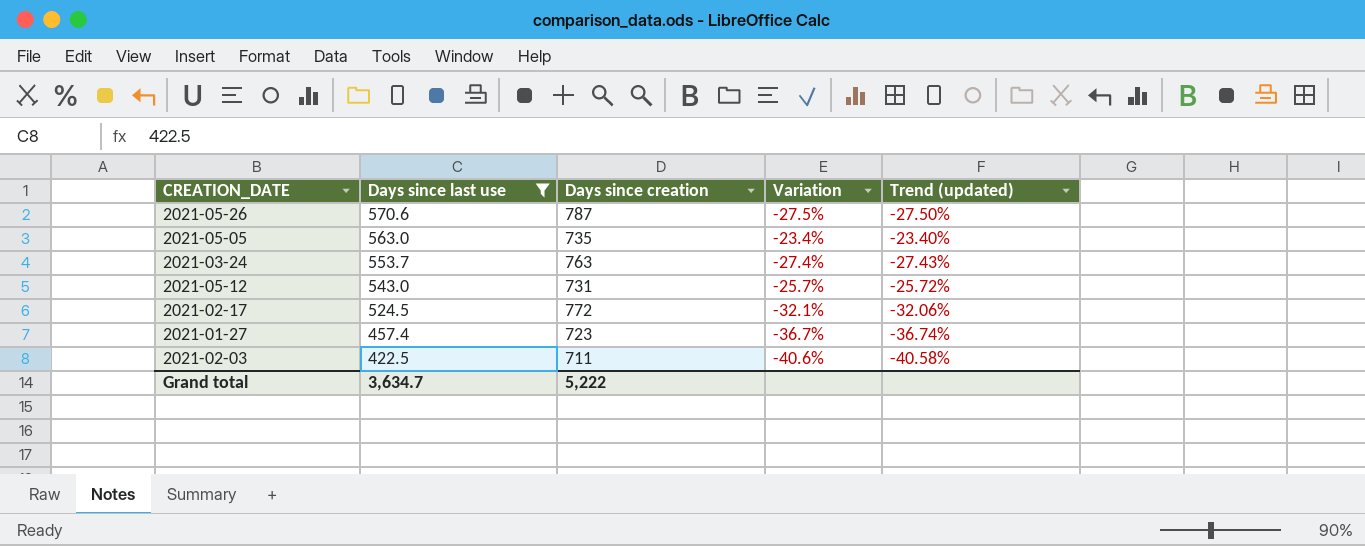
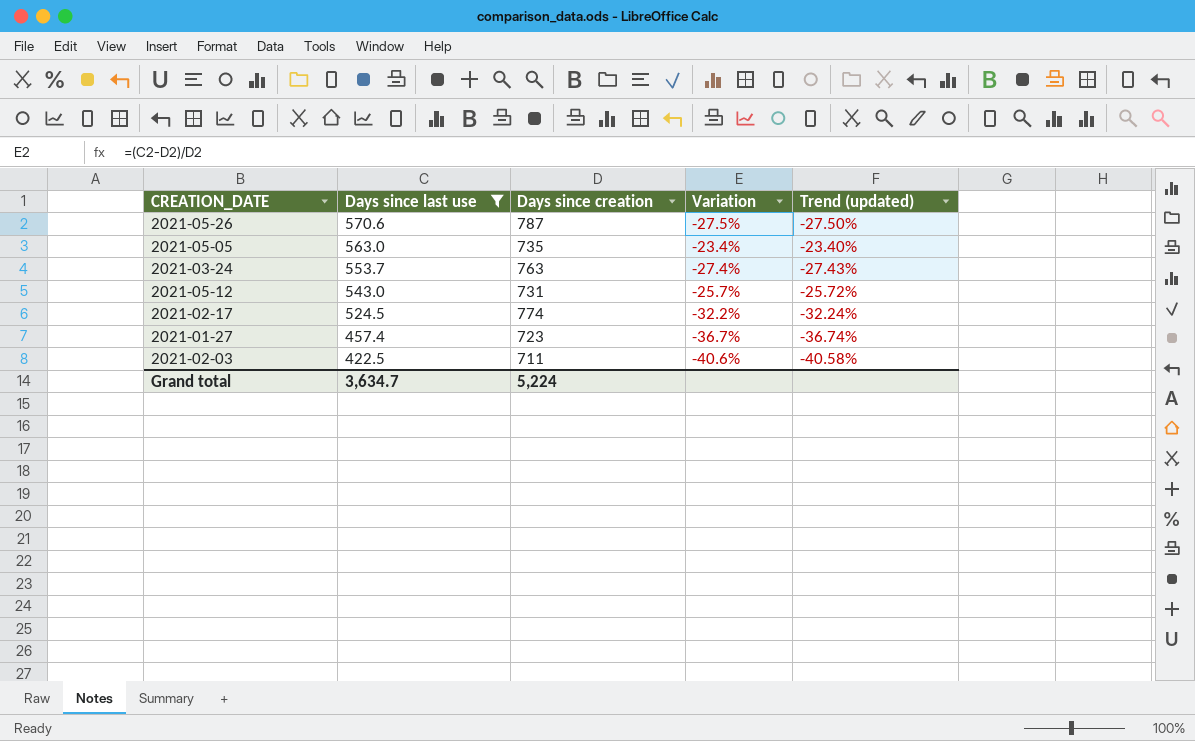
2021-02-17 | Days since creation: 772 -> 774
2021-02-17 | Variation: -32.1% -> -32.2%
2021-02-17 | Trend (updated): -32.06% -> -32.24%
Grand total | Days since creation: 5,222 -> 5,224

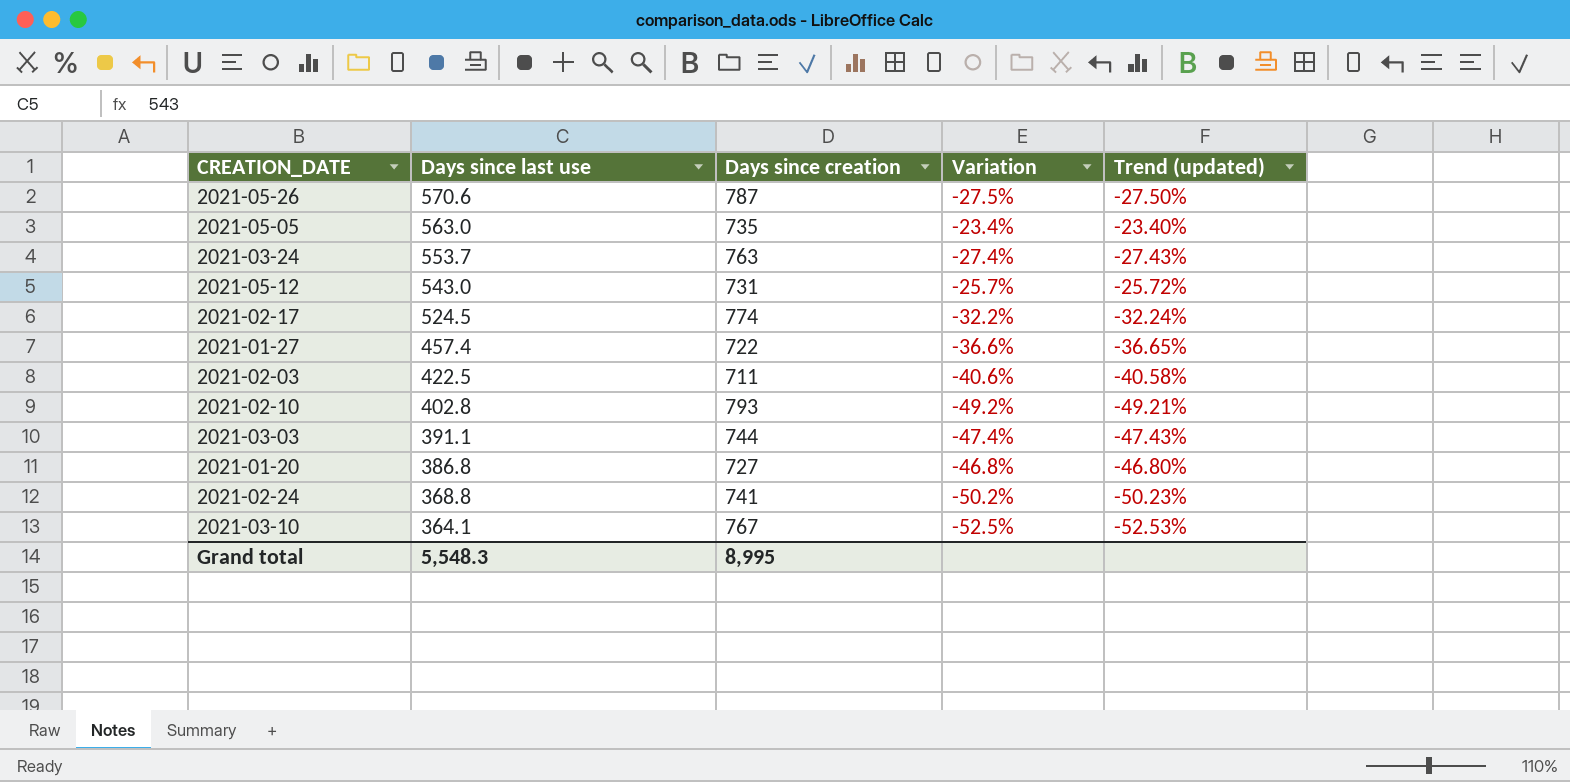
filter: Days since last use >= 422.5 -> none
2021-01-27 | Days since creation: 723 -> 722
2021-01-27 | Variation: -36.7% -> -36.6%
2021-01-27 | Trend (updated): -36.74% -> -36.65%
Grand total | Days since last use: 3,634.7 -> 5,548.3
Grand total | Days since creation: 5,224 -> 8,995

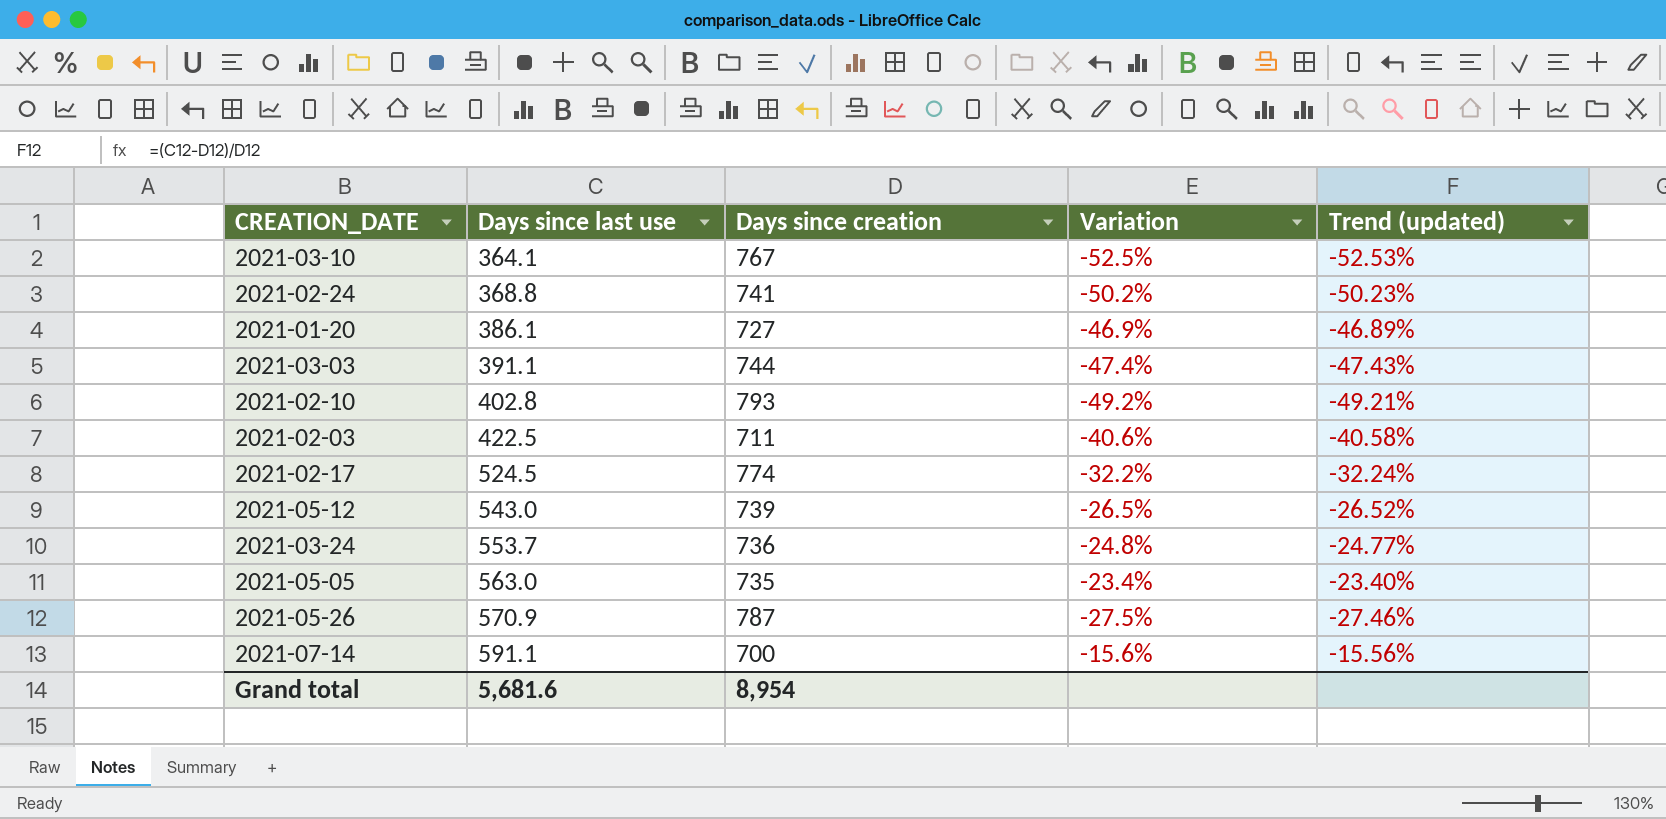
row order: Days since last use descending -> Days since last use ascending
row 2021-01-27: 457.4 | 722 | -36.6% | -36.65% -> none
2021-01-20 | Days since last use: 386.8 -> 386.1
2021-01-20 | Variation: -46.8% -> -46.9%
2021-01-20 | Trend (updated): -46.80% -> -46.89%
2021-05-12 | Days since creation: 731 -> 739
2021-05-12 | Variation: -25.7% -> -26.5%
2021-05-12 | Trend (updated): -25.72% -> -26.52%
2021-03-24 | Days since creation: 763 -> 736
2021-03-24 | Variation: -27.4% -> -24.8%
2021-03-24 | Trend (updated): -27.43% -> -24.77%
2021-05-26 | Days since last use: 570.6 -> 570.9
2021-05-26 | Trend (updated): -27.50% -> -27.46%
row 2021-07-14: none -> 591.1 | 700 | -15.6% | -15.56%
Grand total | Days since last use: 5,548.3 -> 5,681.6
Grand total | Days since creation: 8,995 -> 8,954

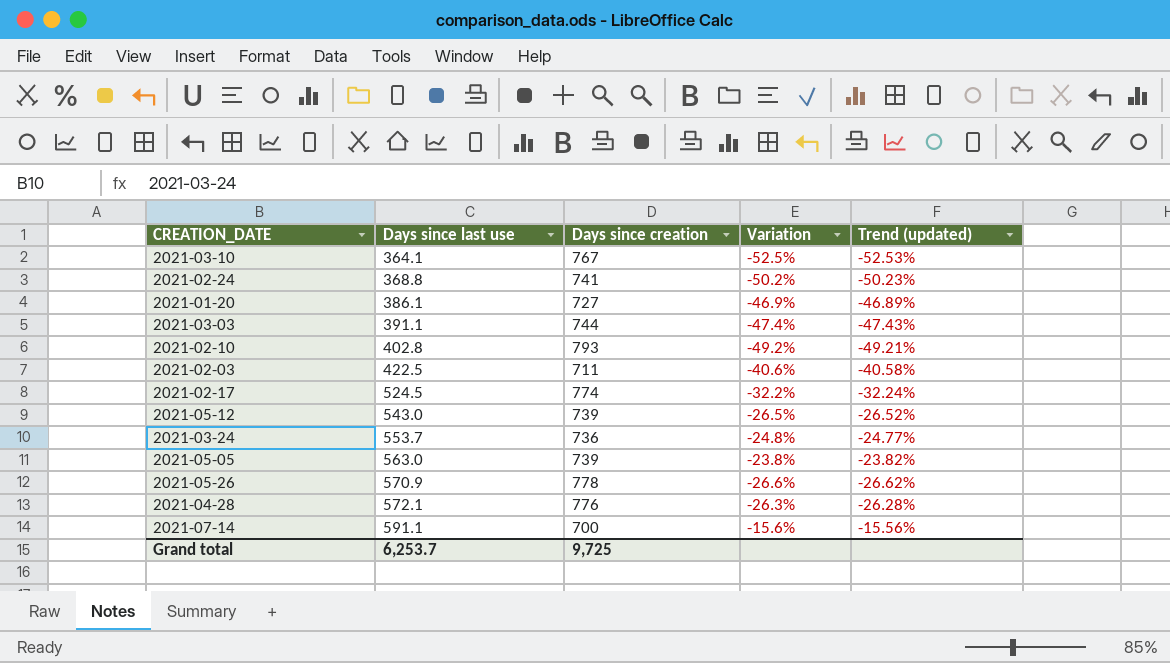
2021-05-05 | Days since creation: 735 -> 739
2021-05-05 | Variation: -23.4% -> -23.8%
2021-05-05 | Trend (updated): -23.40% -> -23.82%
2021-05-26 | Days since creation: 787 -> 778
2021-05-26 | Variation: -27.5% -> -26.6%
2021-05-26 | Trend (updated): -27.46% -> -26.62%
row 2021-04-28: none -> 572.1 | 776 | -26.3% | -26.28%
Grand total | Days since last use: 5,681.6 -> 6,253.7
Grand total | Days since creation: 8,954 -> 9,725

